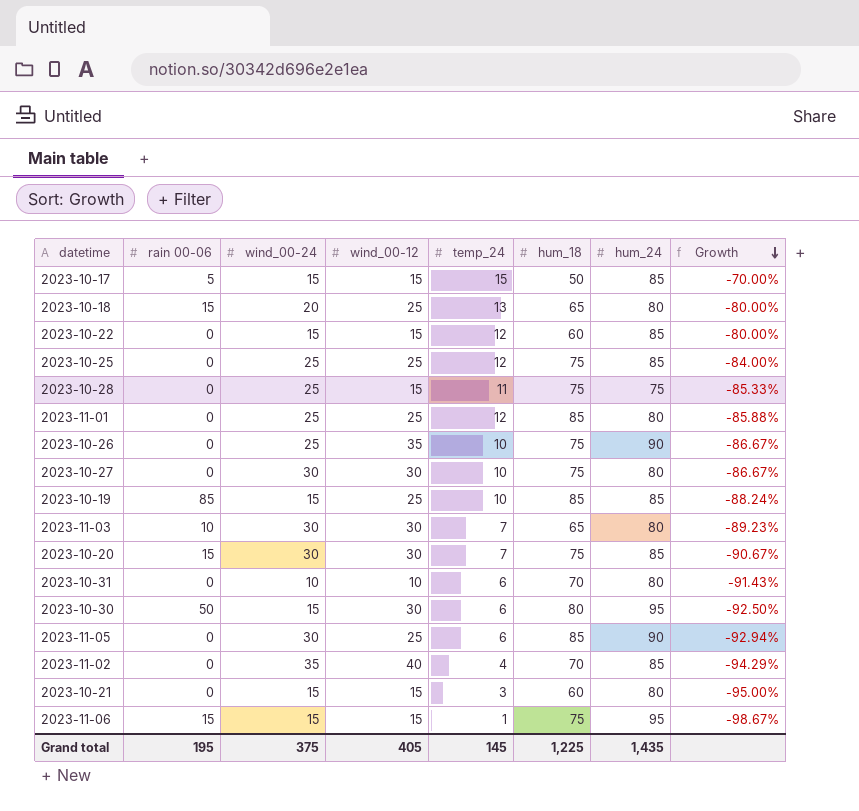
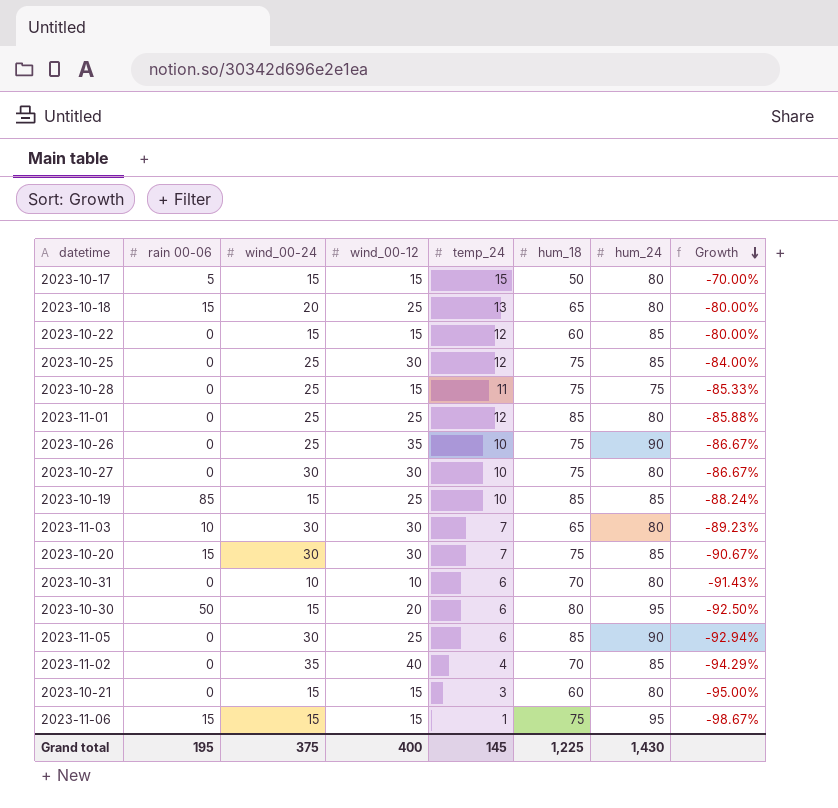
2023-10-17 | hum_24: 85 -> 80
2023-10-25 | wind_00-12: 25 -> 30
2023-10-30 | wind_00-12: 30 -> 20
Grand total | wind_00-12: 405 -> 400
Grand total | hum_24: 1,435 -> 1,430

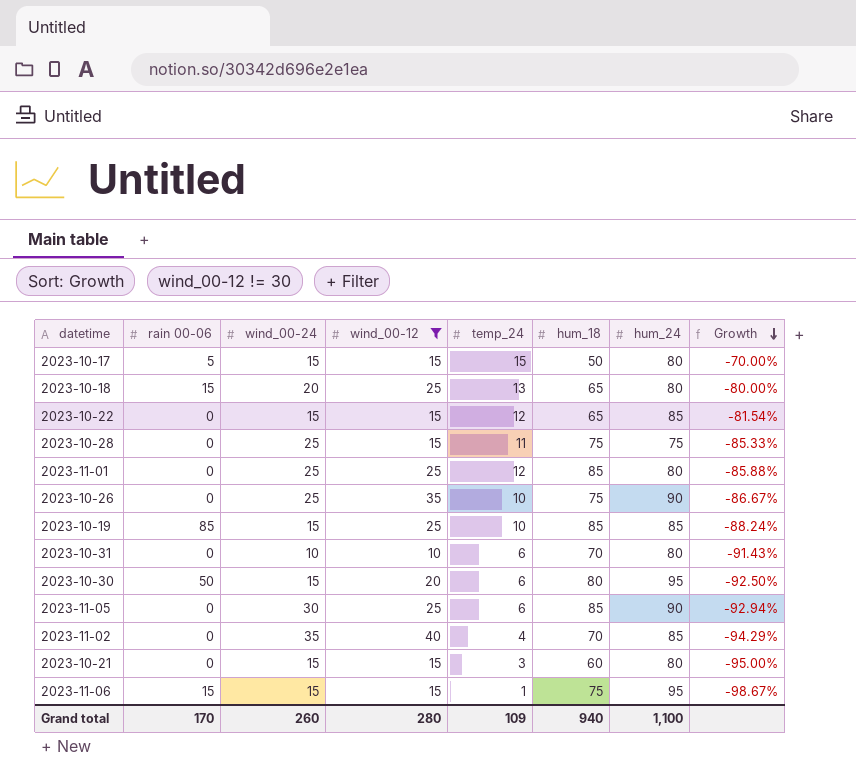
filter: none -> wind_00-12 != 30
2023-10-22 | hum_18: 60 -> 65
2023-10-22 | Growth: -80.00% -> -81.54%
Grand total | rain 00-06: 195 -> 170
Grand total | wind_00-24: 375 -> 260
Grand total | wind_00-12: 400 -> 280
Grand total | temp_24: 145 -> 109
Grand total | hum_18: 1,225 -> 940
Grand total | hum_24: 1,430 -> 1,100

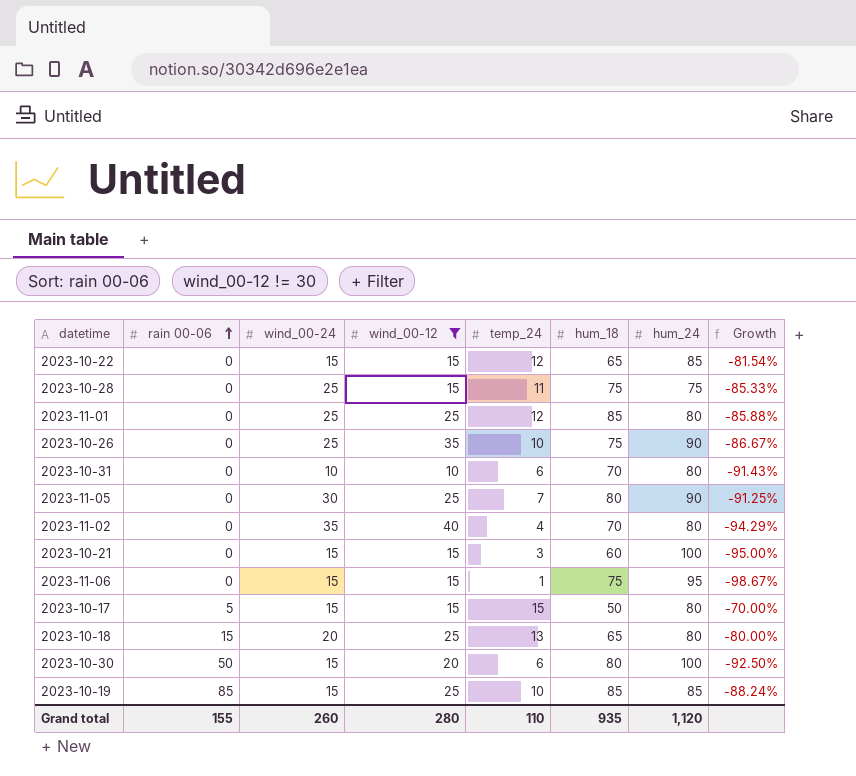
row order: Growth descending -> rain 00-06 ascending
2023-11-05 | temp_24: 6 -> 7
2023-11-05 | hum_18: 85 -> 80
2023-11-05 | Growth: -92.94% -> -91.25%
2023-11-02 | hum_24: 85 -> 80
2023-10-21 | hum_24: 80 -> 100
2023-11-06 | rain 00-06: 15 -> 0
2023-10-30 | hum_24: 95 -> 100
Grand total | rain 00-06: 170 -> 155
Grand total | temp_24: 109 -> 110
Grand total | hum_18: 940 -> 935
Grand total | hum_24: 1,100 -> 1,120

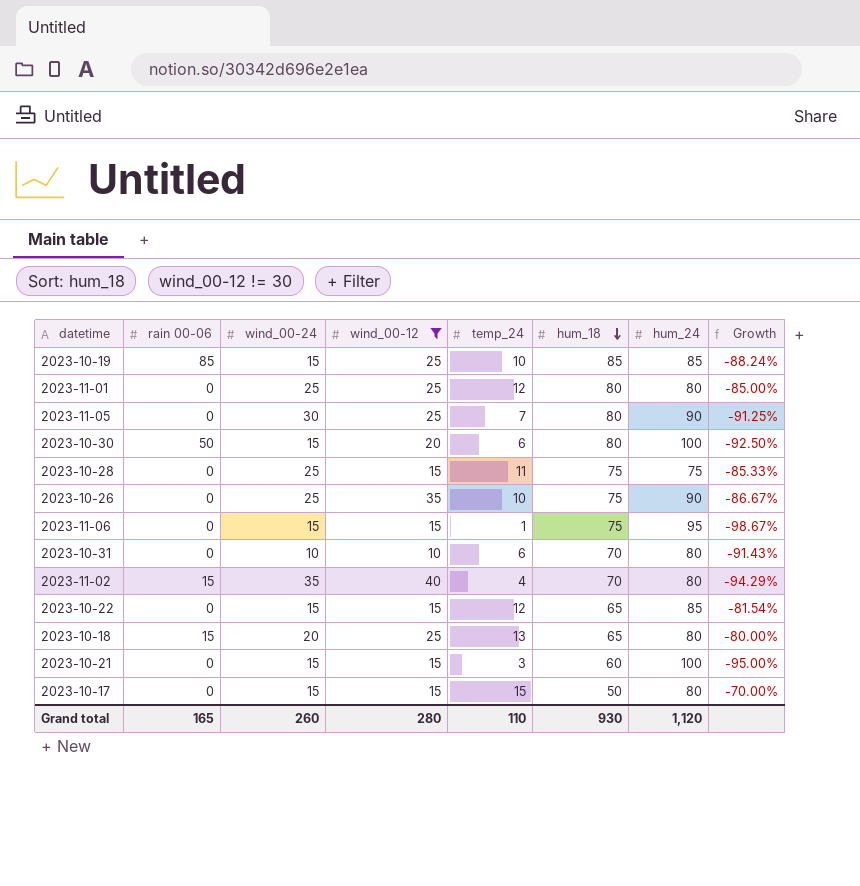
row order: rain 00-06 ascending -> hum_18 descending
2023-11-01 | hum_18: 85 -> 80
2023-11-01 | Growth: -85.88% -> -85.00%
2023-11-02 | rain 00-06: 0 -> 15
2023-10-17 | rain 00-06: 5 -> 0
Grand total | rain 00-06: 155 -> 165
Grand total | hum_18: 935 -> 930

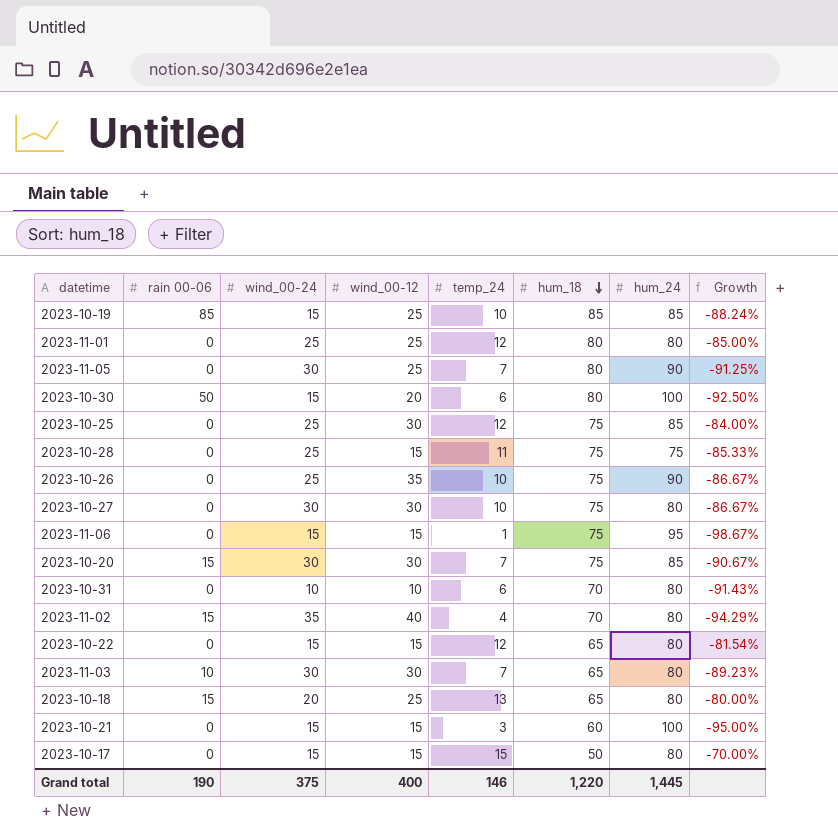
filter: wind_00-12 != 30 -> none
2023-10-22 | hum_24: 85 -> 80
Grand total | rain 00-06: 165 -> 190
Grand total | wind_00-24: 260 -> 375
Grand total | wind_00-12: 280 -> 400
Grand total | temp_24: 110 -> 146
Grand total | hum_18: 930 -> 1,220
Grand total | hum_24: 1,120 -> 1,445

